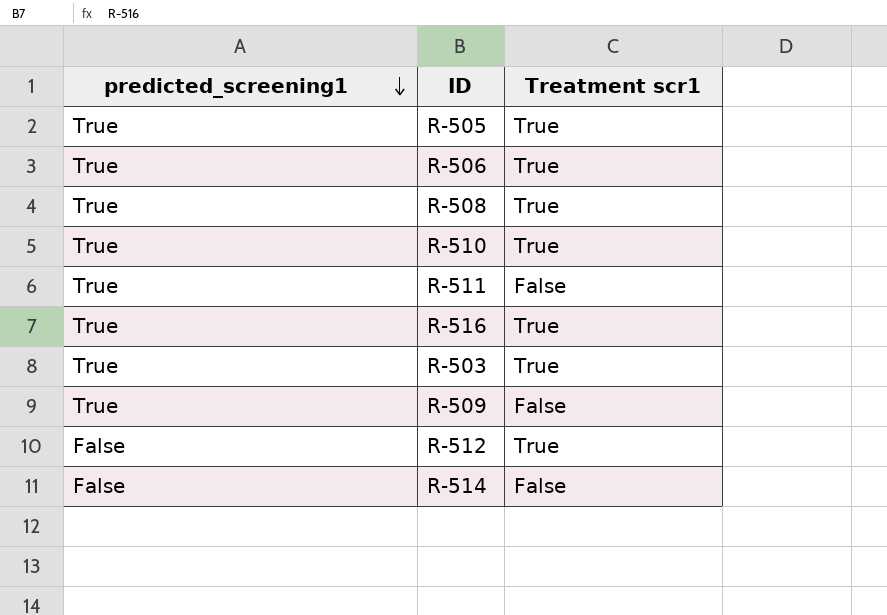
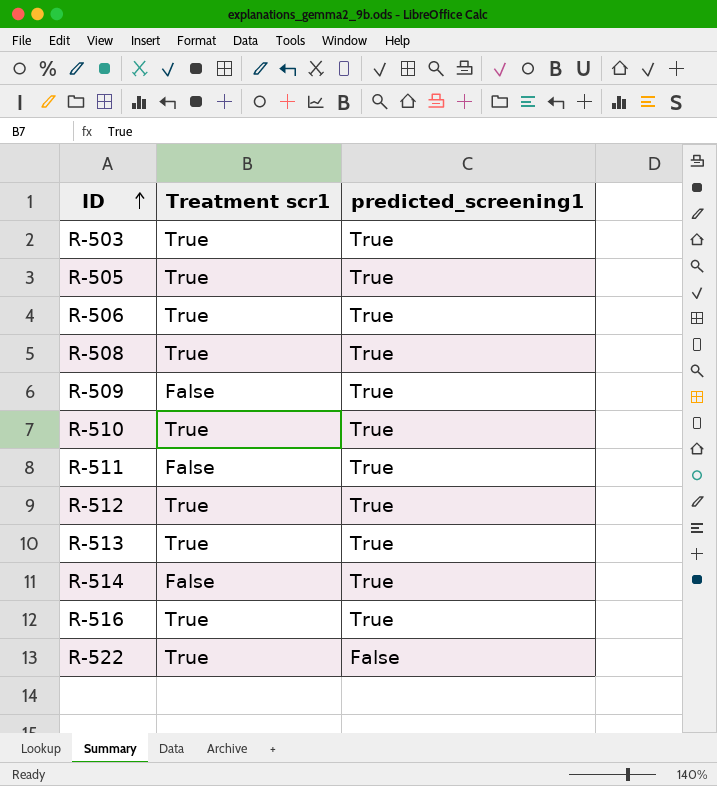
row order: predicted_screening1 descending -> ID ascending
column predicted_screening1 | position: 1 -> 3
R-512 | predicted_screening1: False -> True
row R-513: none -> True | True
R-514 | predicted_screening1: False -> True
row R-522: none -> True | False

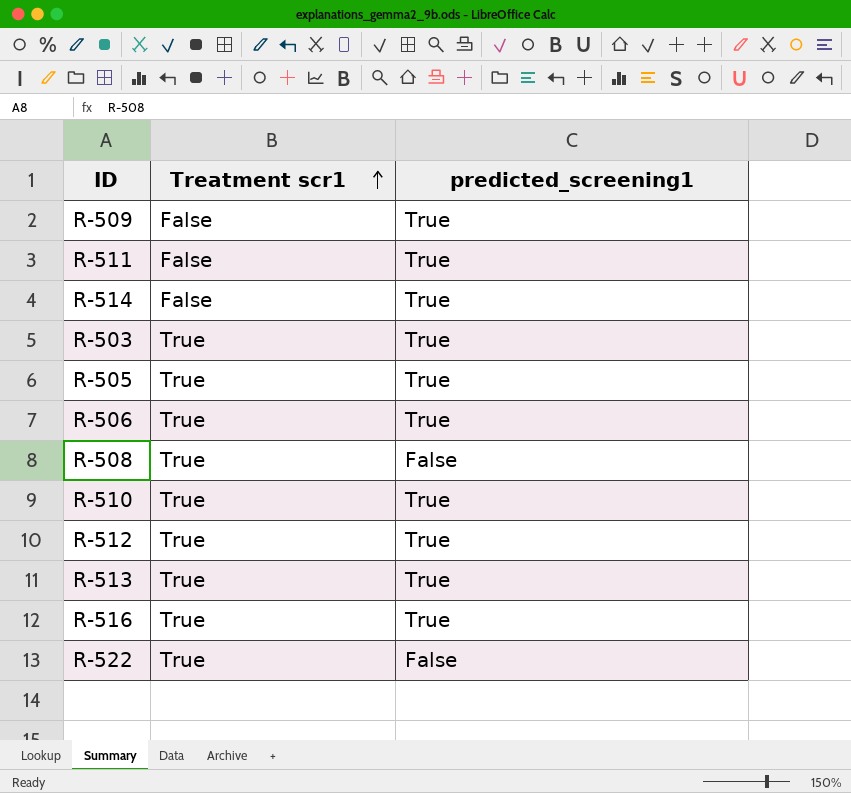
row order: ID ascending -> Treatment scr1 ascending
R-508 | predicted_screening1: True -> False

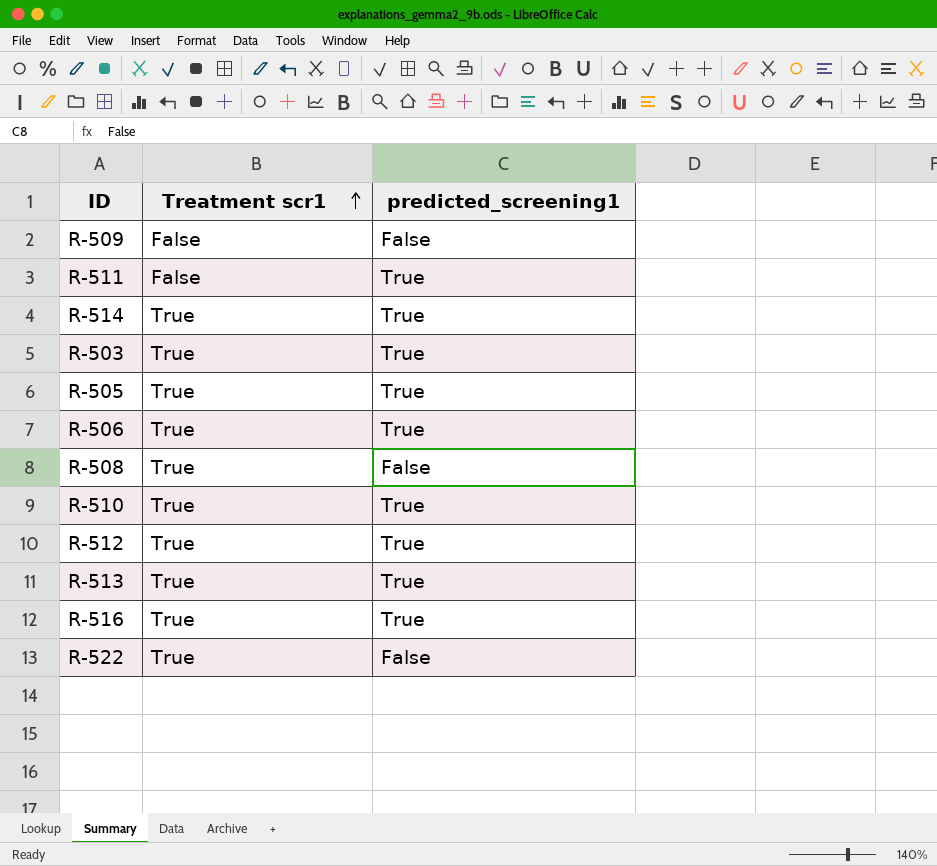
R-509 | predicted_screening1: True -> False
R-514 | Treatment scr1: False -> True

